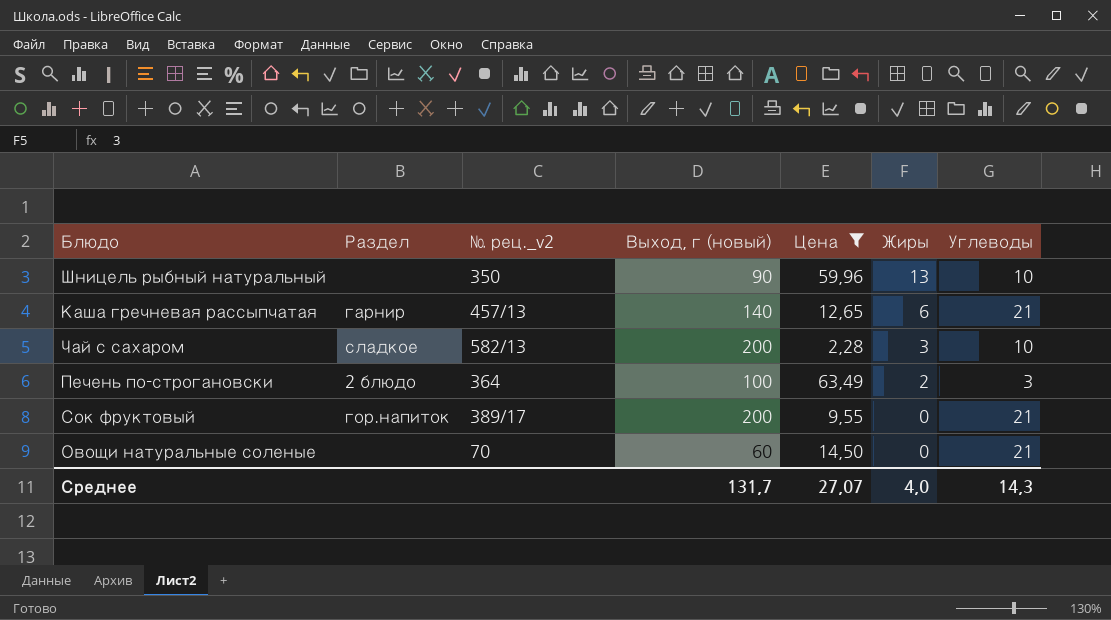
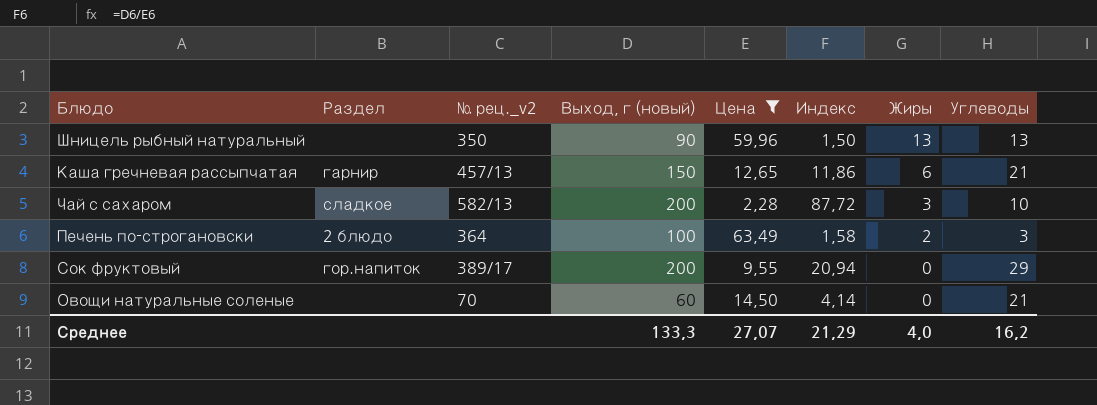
column Индекс | formula: none -> [Выход, г (новый)] / [Цена]
Шницель рыбный натуральный | Углеводы: 10 -> 13
Каша гречневая рассыпчатая | Выход, г (новый): 140 -> 150
Сок фруктовый | Углеводы: 21 -> 29
Среднее | Выход, г (новый): 131,7 -> 133,3
Среднее | Углеводы: 14,3 -> 16,2

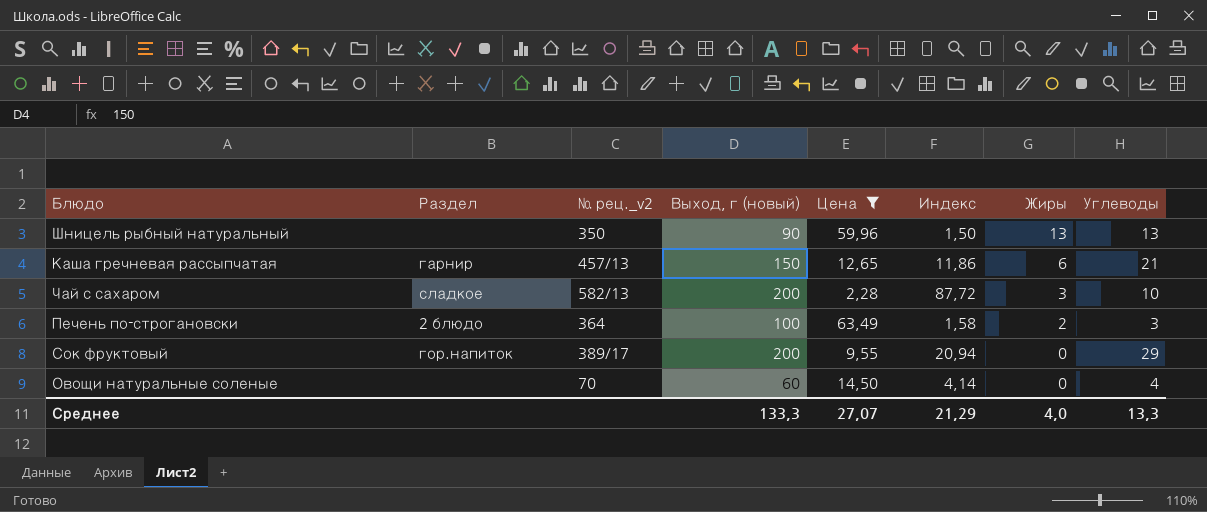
Овощи натуральные соленые | Углеводы: 21 -> 4
Среднее | Углеводы: 16,2 -> 13,3

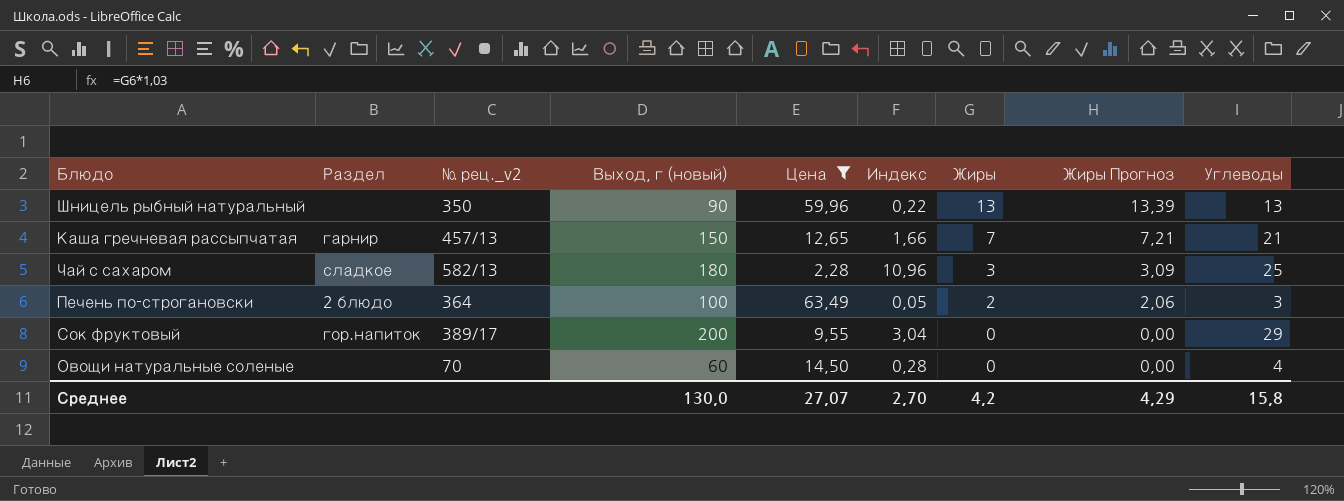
column Индекс | formula: [Выход, г (новый)] / [Цена] -> [Углеводы] / [Цена]
column Жиры Прогноз | formula: none -> [Жиры] * 1,03
Каша гречневая рассыпчатая | Жиры: 6 -> 7
Чай с сахаром | Выход, г (новый): 200 -> 180
Чай с сахаром | Углеводы: 10 -> 25
Среднее | Выход, г (новый): 133,3 -> 130,0
Среднее | Индекс: 21,29 -> 2,70
Среднее | Жиры: 4,0 -> 4,2
Среднее | Углеводы: 13,3 -> 15,8

